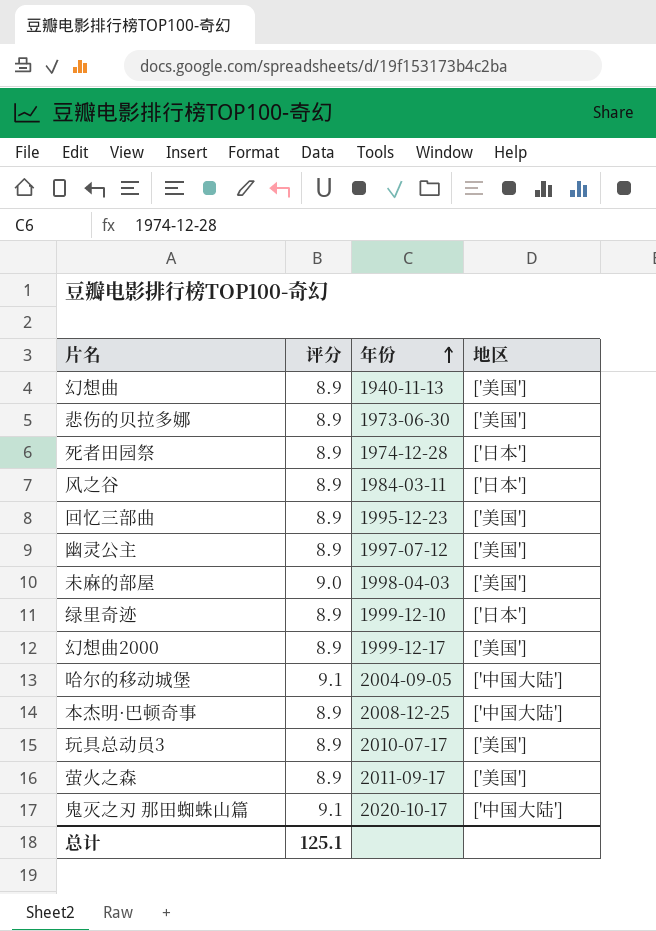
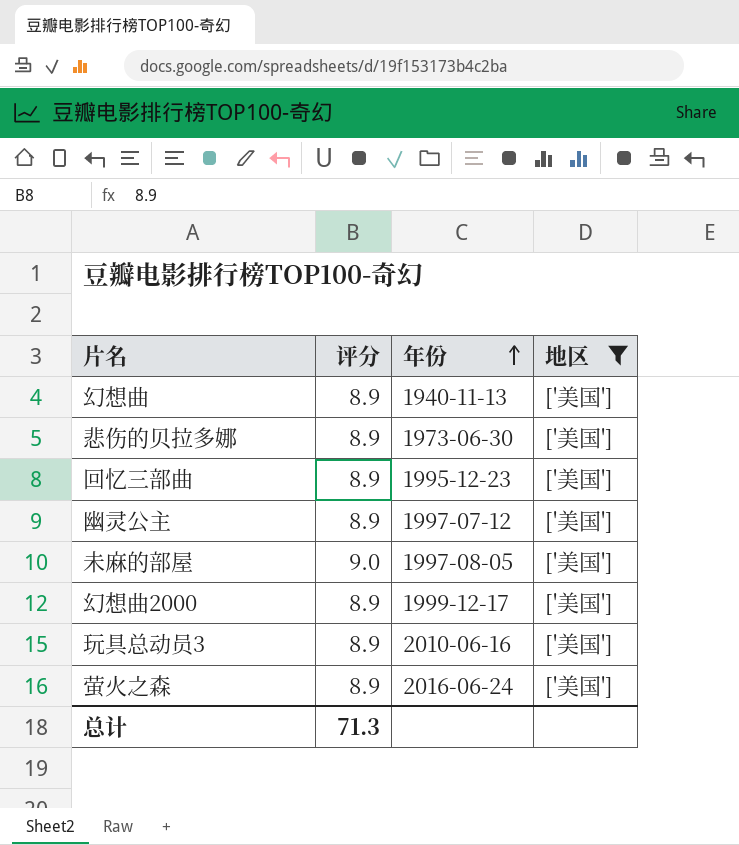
filter: none -> 地区 = ['美国']
未麻的部屋 | 年份: 1998-04-03 -> 1997-08-05
玩具总动员3 | 年份: 2010-07-17 -> 2010-06-16
萤火之森 | 年份: 2011-09-17 -> 2016-06-24
总计 | 评分: 125.1 -> 71.3

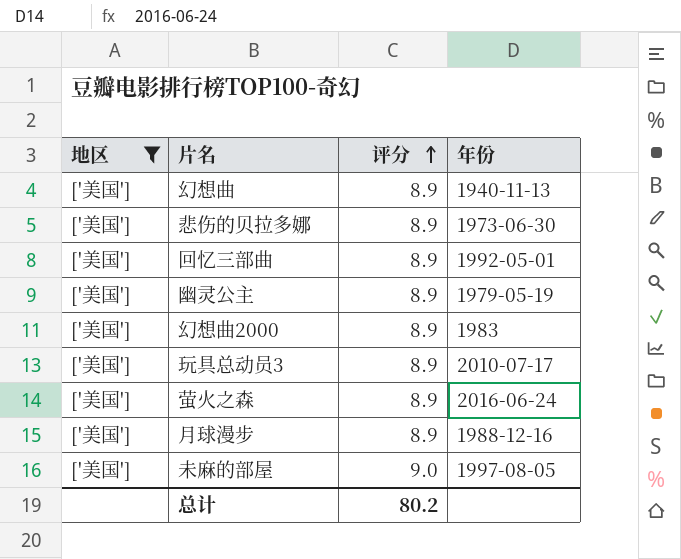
row order: 年份 ascending -> 评分 ascending
column 地区 | position: 4 -> 1
回忆三部曲 | 年份: 1995-12-23 -> 1992-05-01
幽灵公主 | 年份: 1997-07-12 -> 1979-05-19
幻想曲2000 | 年份: 1999-12-17 -> 1983
玩具总动员3 | 年份: 2010-06-16 -> 2010-07-17
row 月球漫步: none -> ['美国'] | 8.9 | 1988-12-16
总计 | 评分: 71.3 -> 80.2

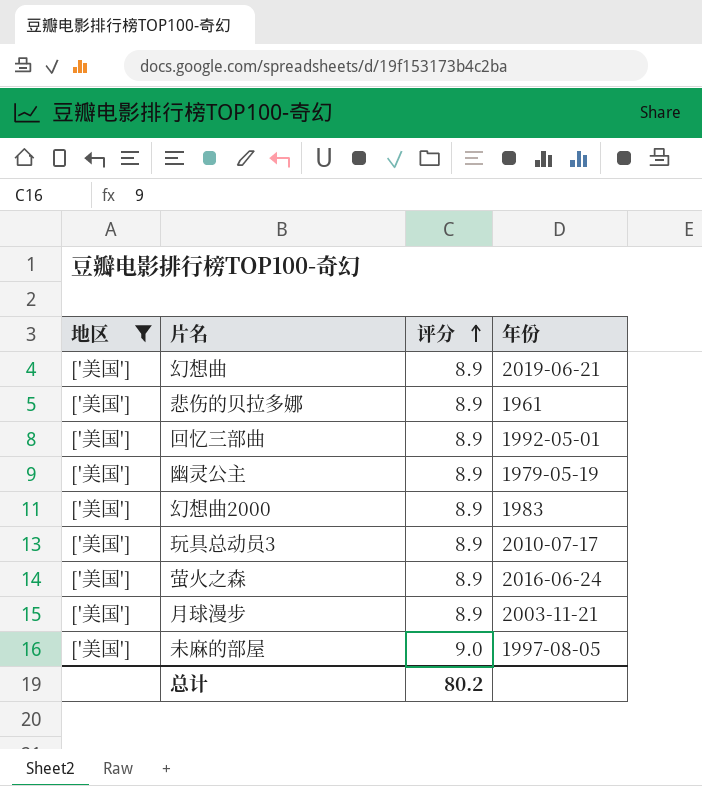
幻想曲 | 年份: 1940-11-13 -> 2019-06-21
悲伤的贝拉多娜 | 年份: 1973-06-30 -> 1961
月球漫步 | 年份: 1988-12-16 -> 2003-11-21

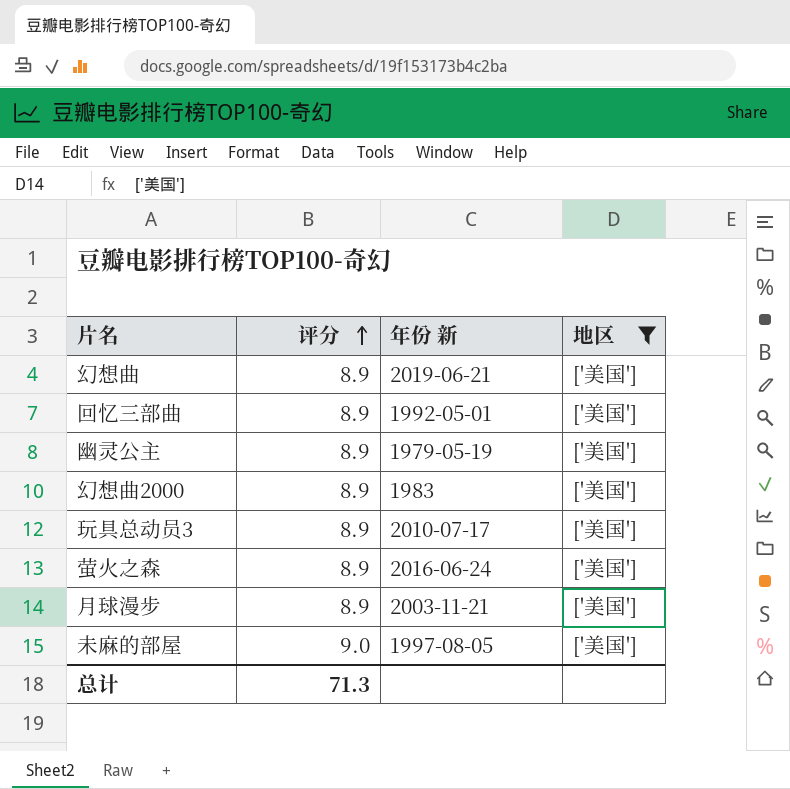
column name: 年份 -> 年份 新
column 地区 | position: 1 -> 4
row 悲伤的贝拉多娜: ['美国'] | 8.9 | 1961 -> none
总计 | 评分: 80.2 -> 71.3

